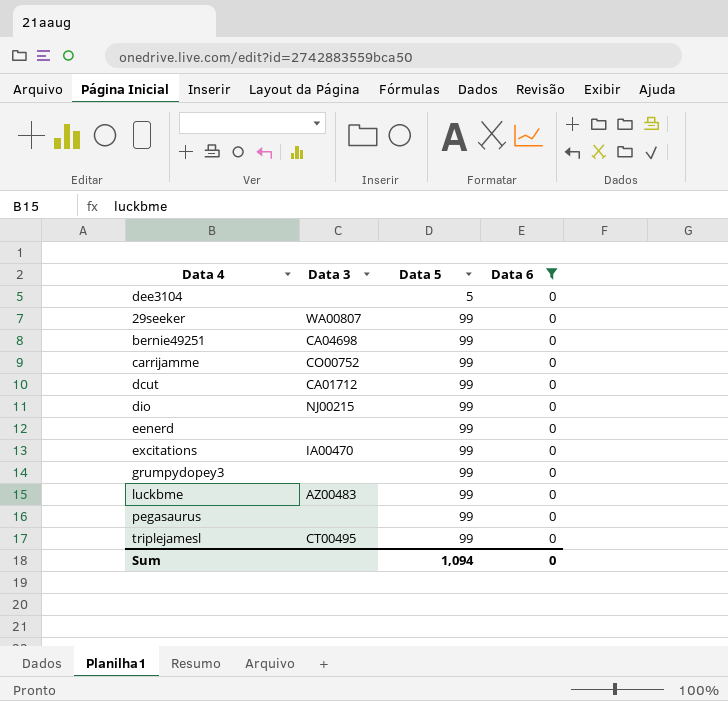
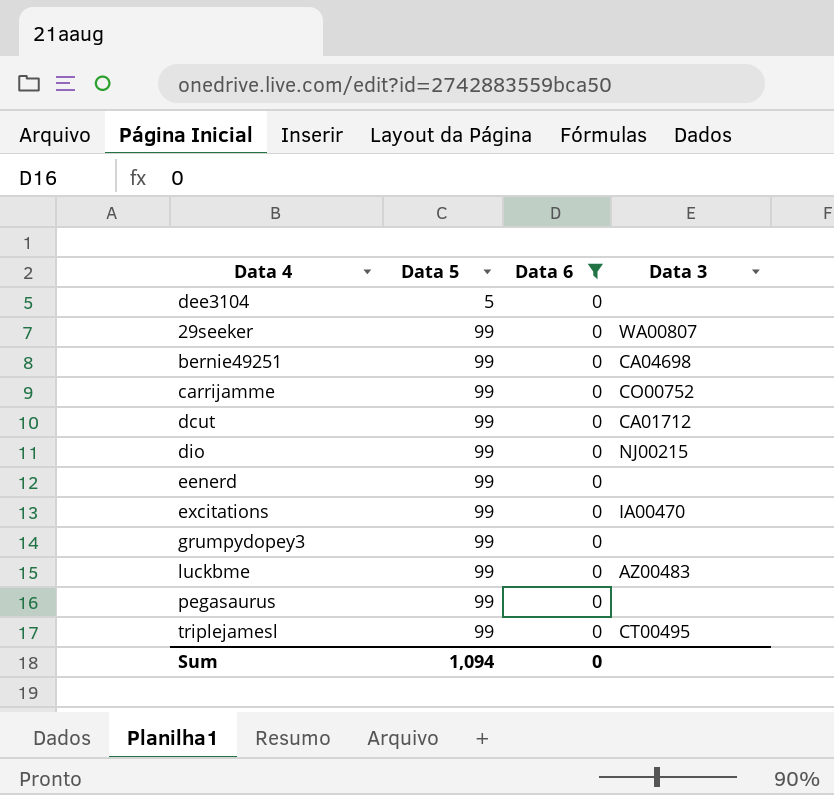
column Data 3 | position: 2 -> 4

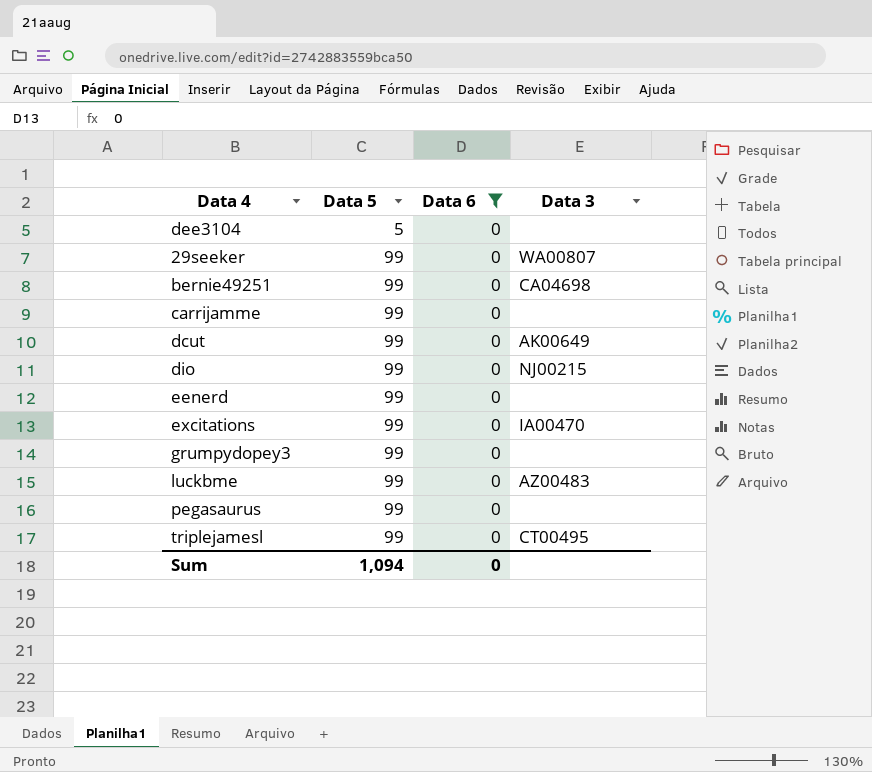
carrijamme | Data 3: CO00752 -> none
dcut | Data 3: CA01712 -> AK00649

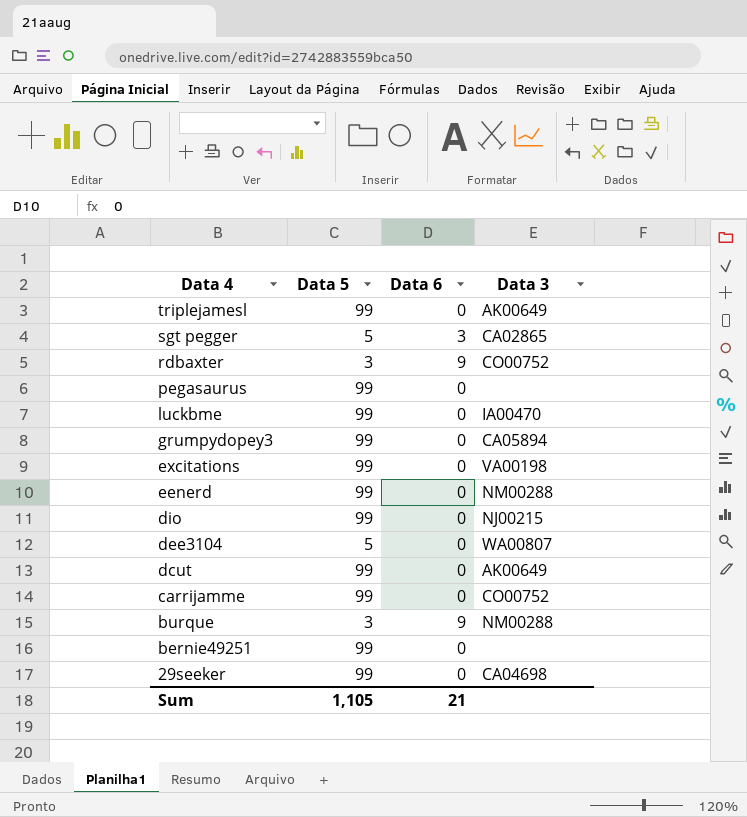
filter: Data 6 = 0 -> none
row order: Data 5 ascending -> Data 4 descending
triplejamesl | Data 3: CT00495 -> AK00649
luckbme | Data 3: AZ00483 -> IA00470
grumpydopey3 | Data 3: none -> CA05894
excitations | Data 3: IA00470 -> VA00198
eenerd | Data 3: none -> NM00288
dee3104 | Data 3: none -> WA00807
carrijamme | Data 3: none -> CO00752
bernie49251 | Data 3: CA04698 -> none
29seeker | Data 3: WA00807 -> CA04698
Sum | Data 5: 1,094 -> 1,105
Sum | Data 6: 0 -> 21

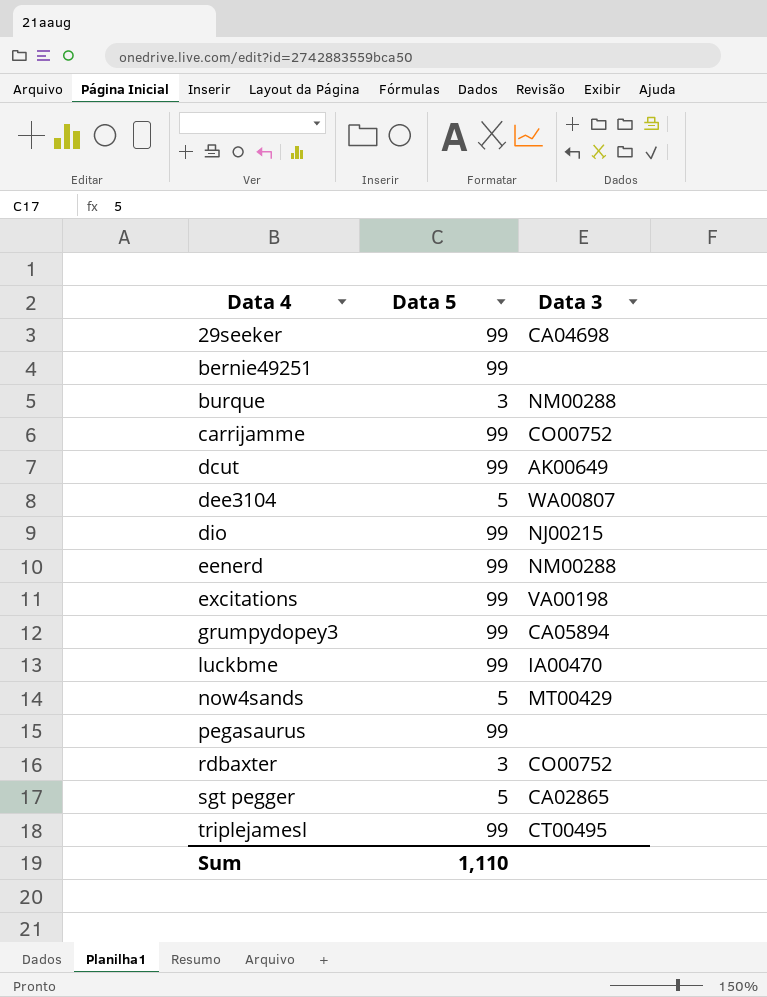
row order: Data 4 descending -> Data 4 ascending
column Data 6 | position: 3 -> none
row now4sands: none -> 5 | MT00429
triplejamesl | Data 3: AK00649 -> CT00495
Sum | Data 5: 1,105 -> 1,110

